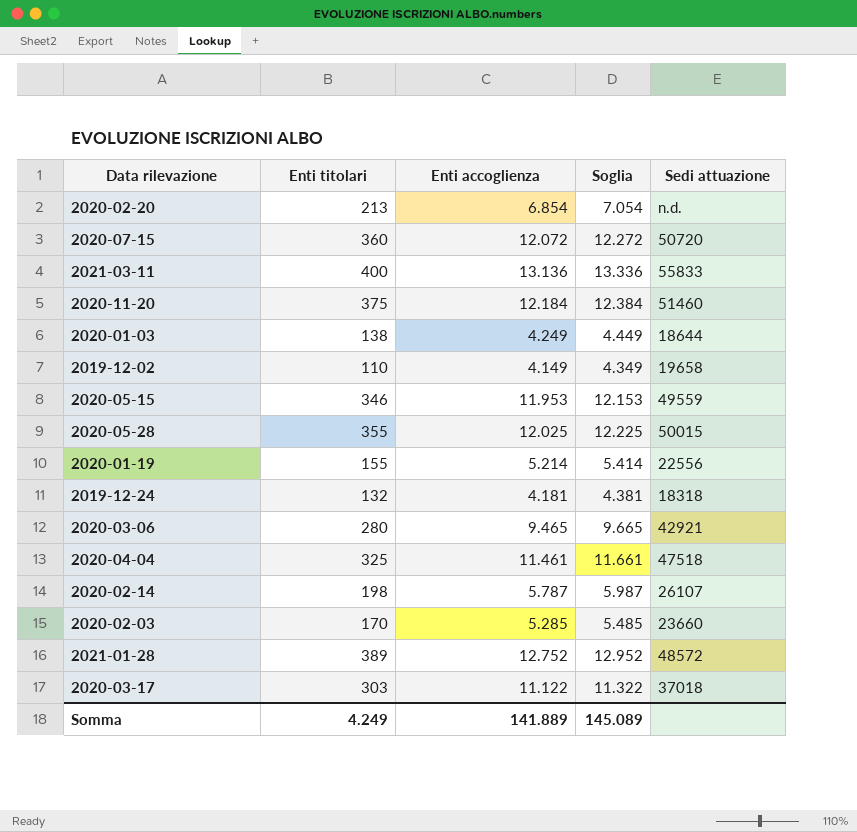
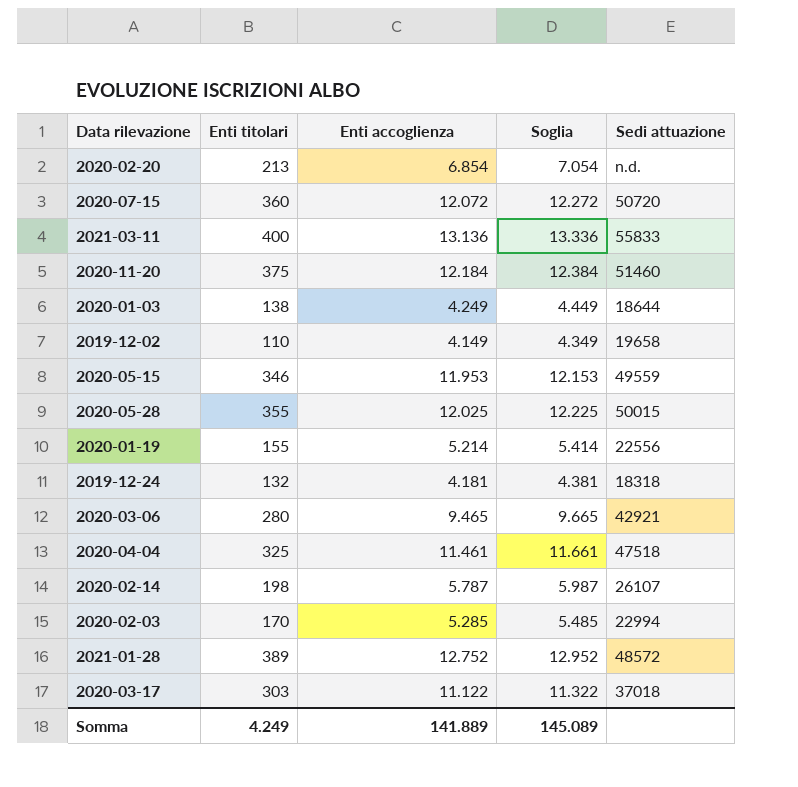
2020-02-03 | Sedi attuazione: 23660 -> 22994

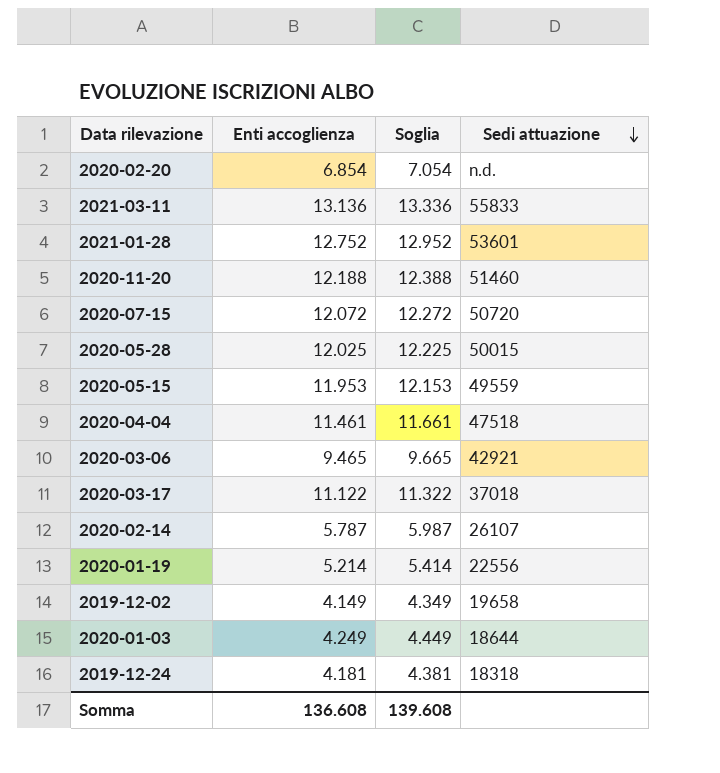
row order: none -> Sedi attuazione descending
column Enti titolari | position: 2 -> none
row 2020-02-03: 170 | 5.285 | 5.485 | 22994 -> none
2021-01-28 | Sedi attuazione: 48572 -> 53601
2020-11-20 | Enti accoglienza: 12.184 -> 12.188
2020-11-20 | Soglia: 12.384 -> 12.388
Somma | Enti accoglienza: 141.889 -> 136.608
Somma | Soglia: 145.089 -> 139.608

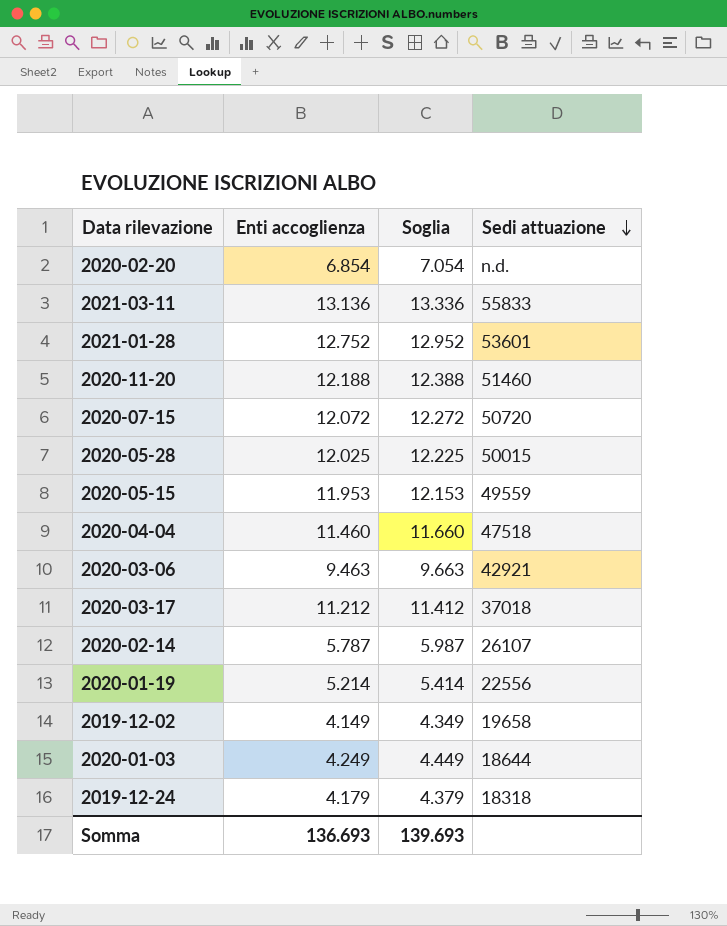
2020-04-04 | Enti accoglienza: 11.461 -> 11.460
2020-04-04 | Soglia: 11.661 -> 11.660
2020-03-06 | Enti accoglienza: 9.465 -> 9.463
2020-03-06 | Soglia: 9.665 -> 9.663
2020-03-17 | Enti accoglienza: 11.122 -> 11.212
2020-03-17 | Soglia: 11.322 -> 11.412
2019-12-24 | Enti accoglienza: 4.181 -> 4.179
2019-12-24 | Soglia: 4.381 -> 4.379
Somma | Enti accoglienza: 136.608 -> 136.693
Somma | Soglia: 139.608 -> 139.693

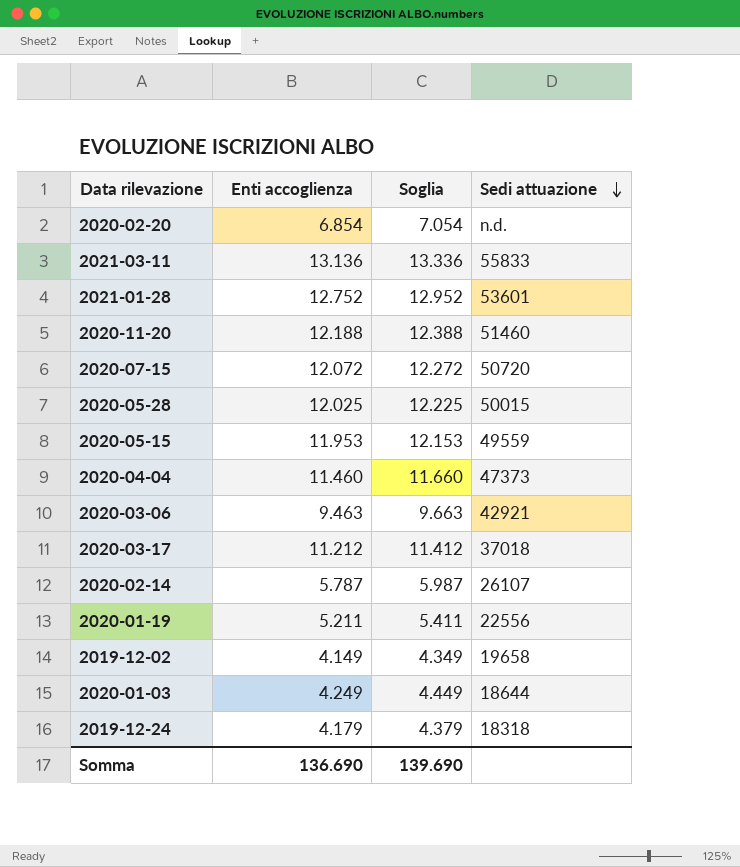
2020-04-04 | Sedi attuazione: 47518 -> 47373
2020-01-19 | Enti accoglienza: 5.214 -> 5.211
2020-01-19 | Soglia: 5.414 -> 5.411
Somma | Enti accoglienza: 136.693 -> 136.690
Somma | Soglia: 139.693 -> 139.690

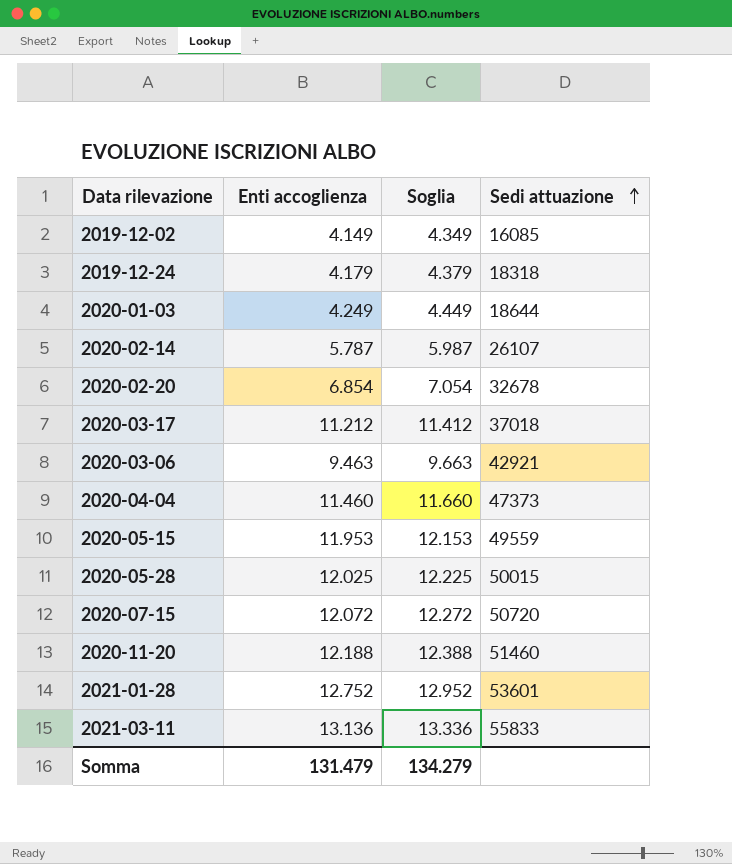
row order: Sedi attuazione descending -> Sedi attuazione ascending
row 2020-01-19: 5.211 | 5.411 | 22556 -> none
2019-12-02 | Sedi attuazione: 19658 -> 16085
2020-02-20 | Sedi attuazione: n.d. -> 32678
Somma | Enti accoglienza: 136.690 -> 131.479
Somma | Soglia: 139.690 -> 134.279

